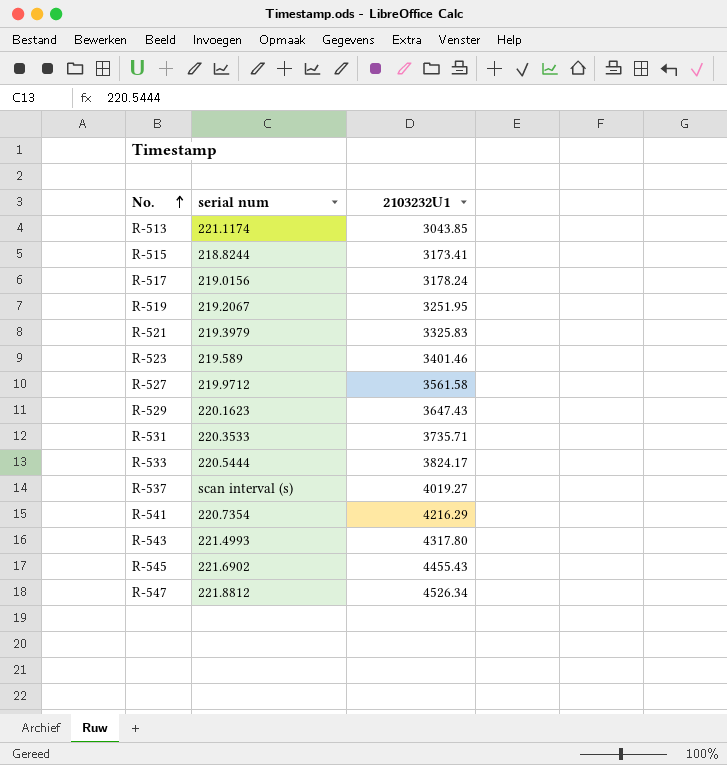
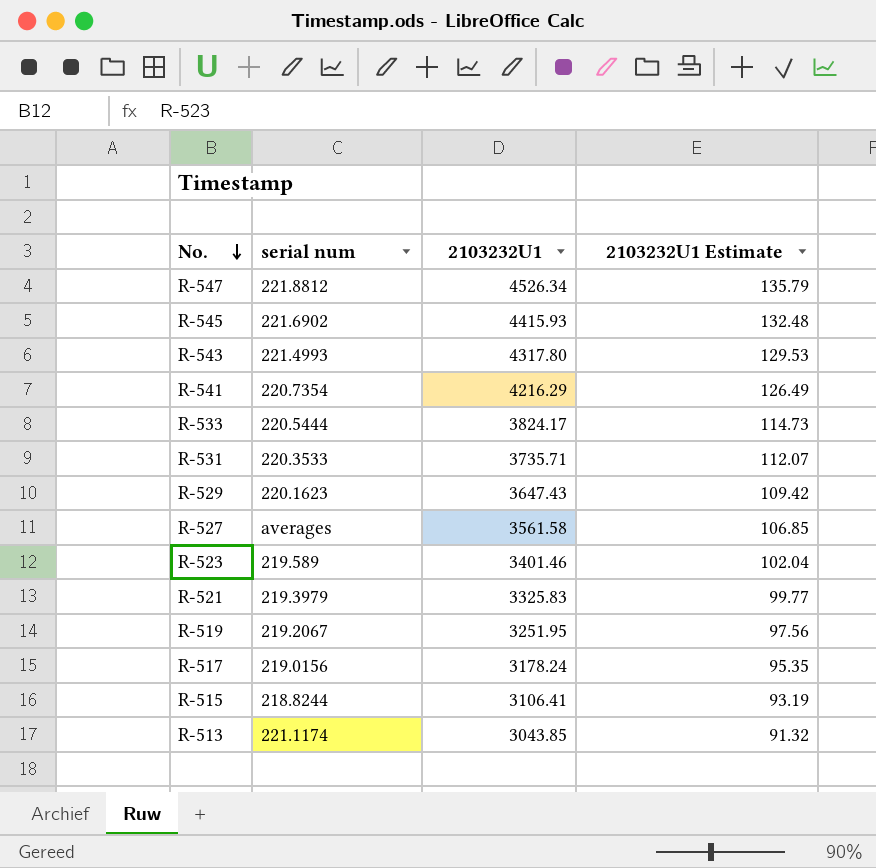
row order: No. ascending -> No. descending
column 2103232U1 Estimate | formula: none -> [2103232U1] * 0.03
row R-537: scan interval (s) | 4019.27 -> none
R-545 | 2103232U1: 4455.43 -> 4415.93
R-527 | serial num: 219.9712 -> averages
R-515 | 2103232U1: 3173.41 -> 3106.41

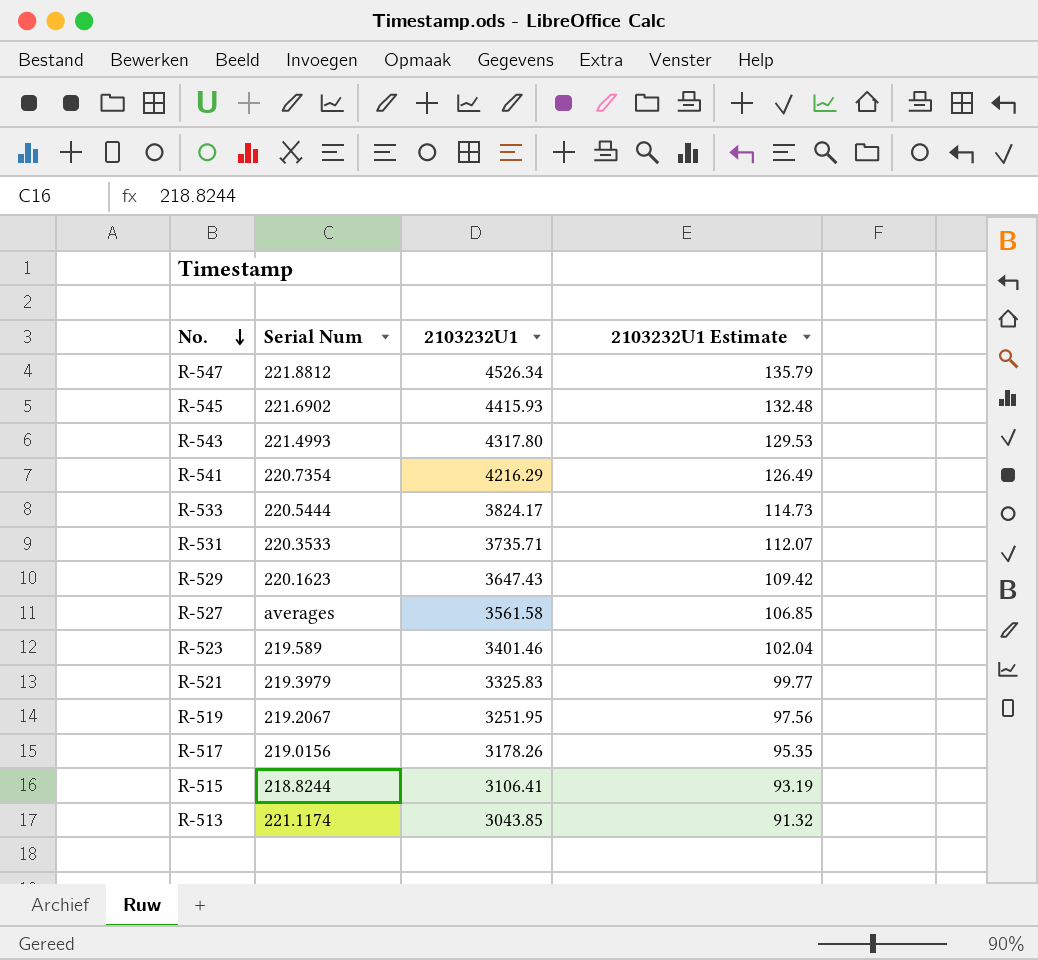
column name: serial num -> Serial Num
R-517 | 2103232U1: 3178.24 -> 3178.26

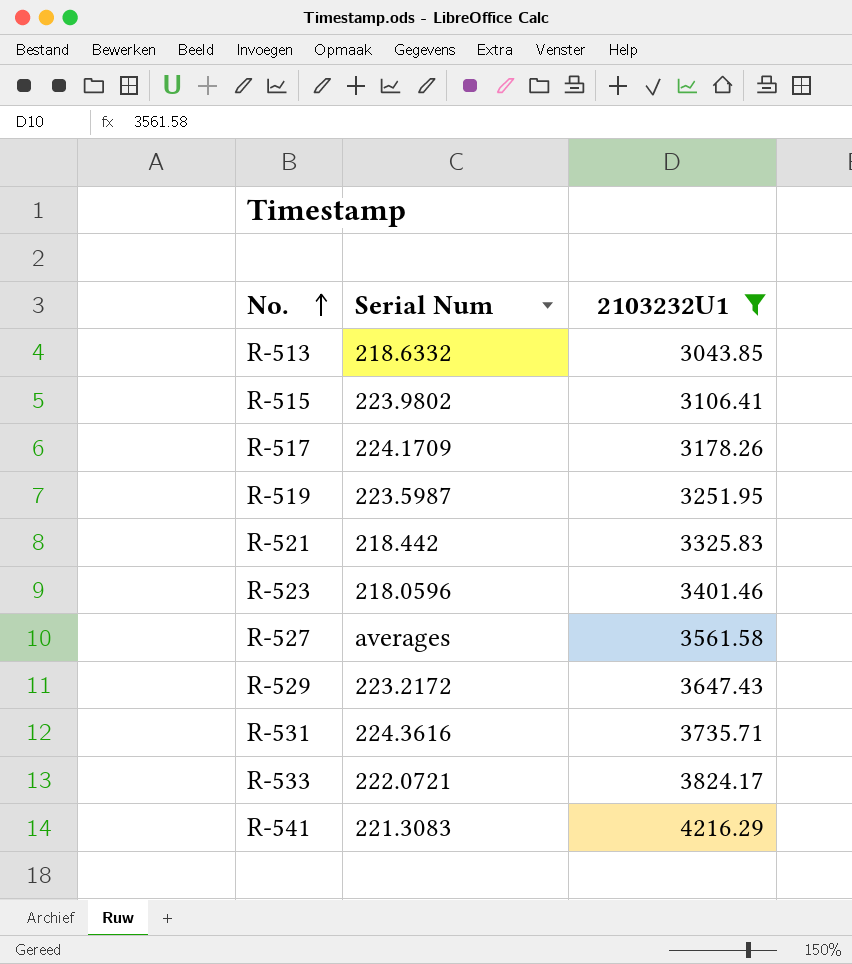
filter: none -> 2103232U1 <= 4216.29
row order: No. descending -> No. ascending
column 2103232U1 Estimate | formula: [2103232U1] * 0.03 -> none
R-513 | Serial Num: 221.1174 -> 218.6332
R-515 | Serial Num: 218.8244 -> 223.9802
R-517 | Serial Num: 219.0156 -> 224.1709
R-519 | Serial Num: 219.2067 -> 223.5987
R-521 | Serial Num: 219.3979 -> 218.442
R-523 | Serial Num: 219.589 -> 218.0596
R-529 | Serial Num: 220.1623 -> 223.2172
R-531 | Serial Num: 220.3533 -> 224.3616
R-533 | Serial Num: 220.5444 -> 222.0721
R-541 | Serial Num: 220.7354 -> 221.3083

